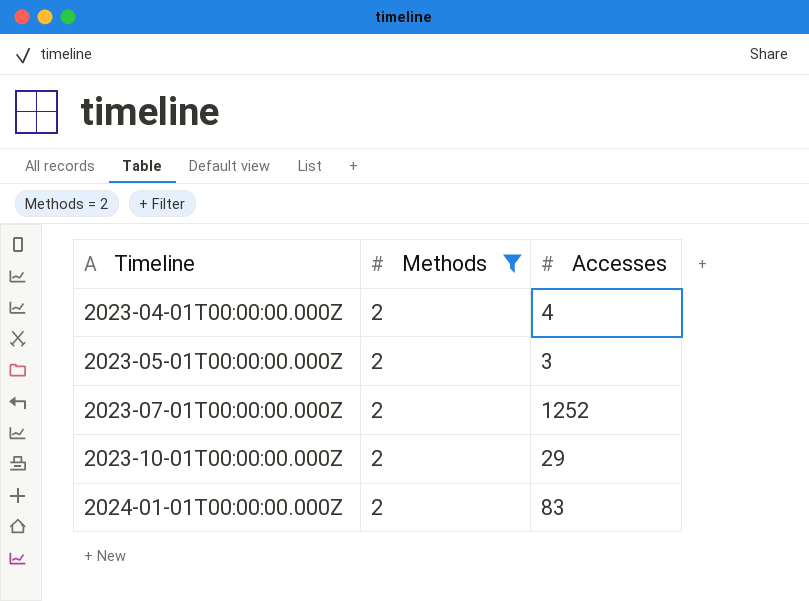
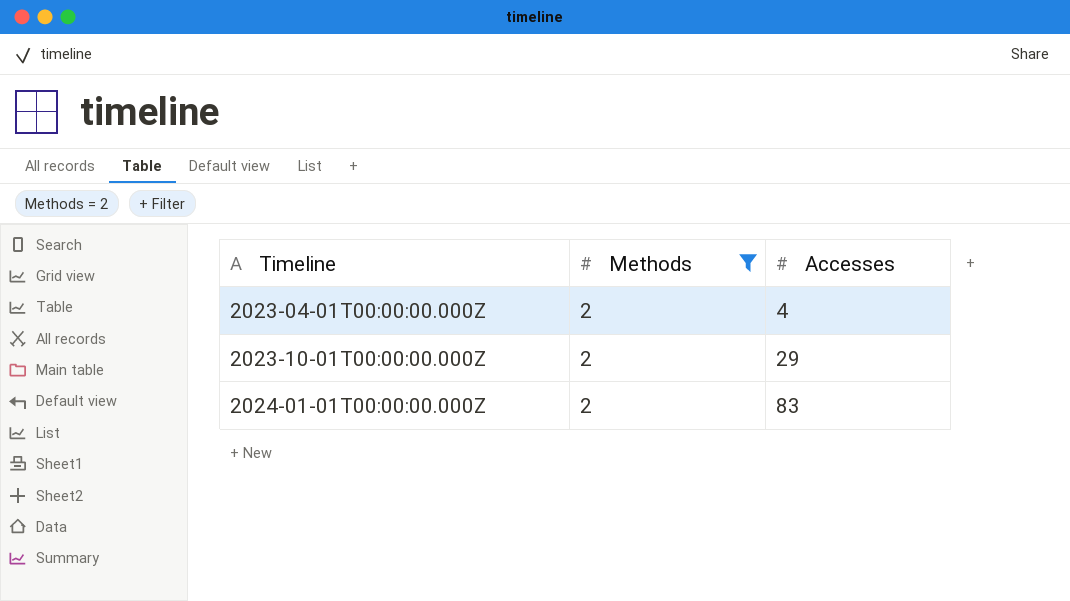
row 2023-05-01T00:00:00.000Z: 2 | 3 -> none
row 2023-07-01T00:00:00.000Z: 2 | 1252 -> none

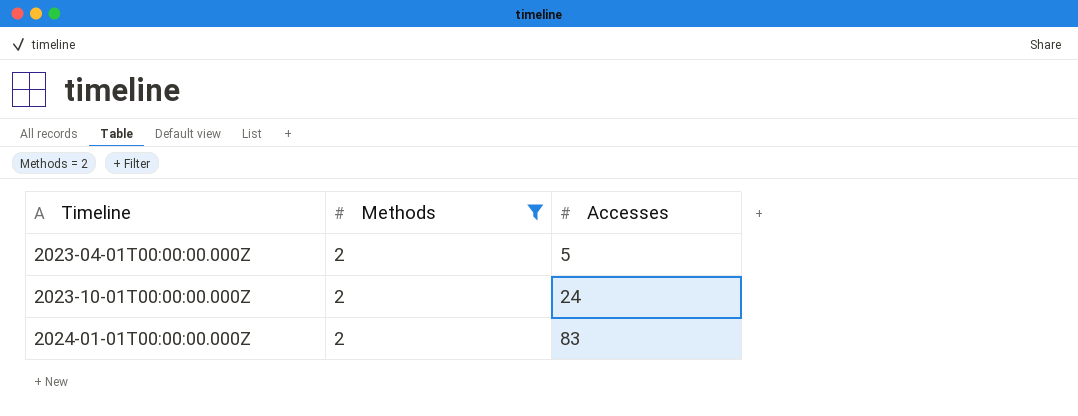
2023-04-01T00:00:00.000Z | Accesses: 4 -> 5
2023-10-01T00:00:00.000Z | Accesses: 29 -> 24

